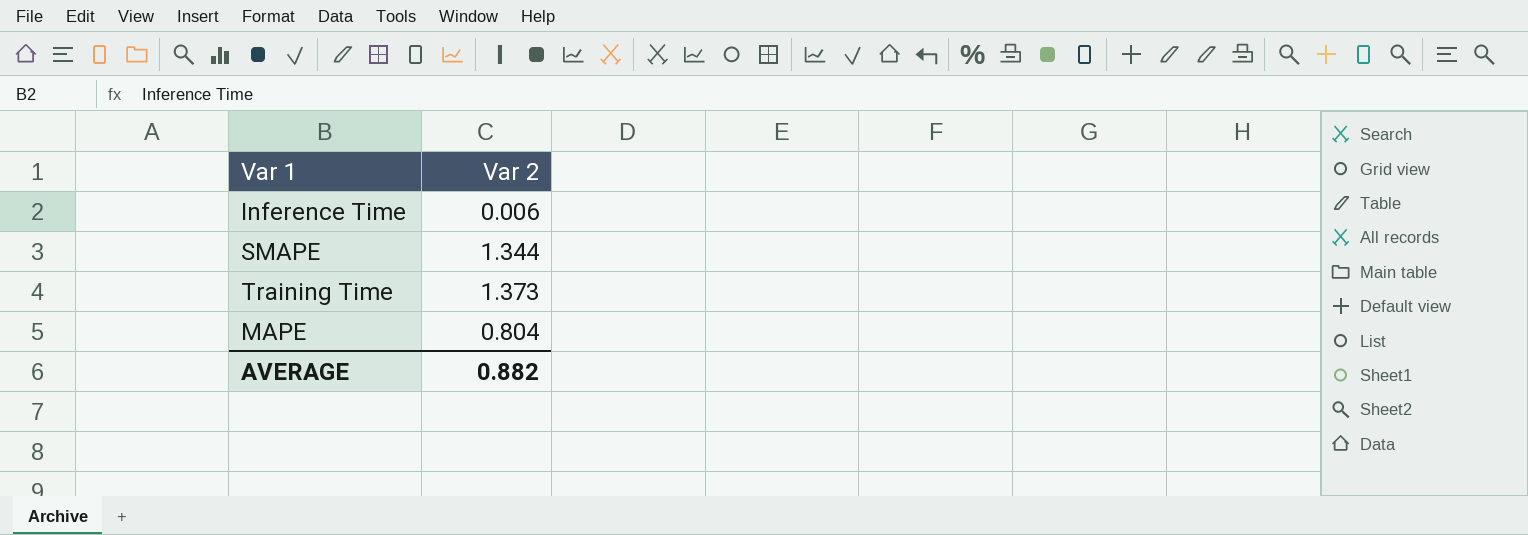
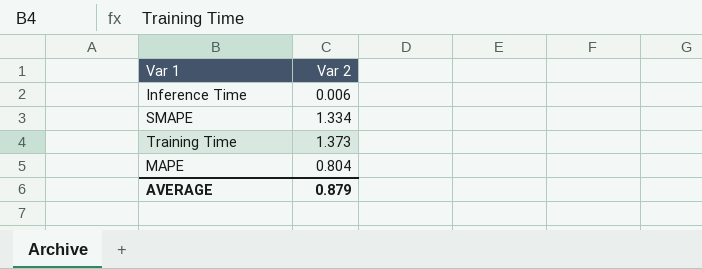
SMAPE | Var 2: 1.344 -> 1.334
AVERAGE | Var 2: 0.882 -> 0.879

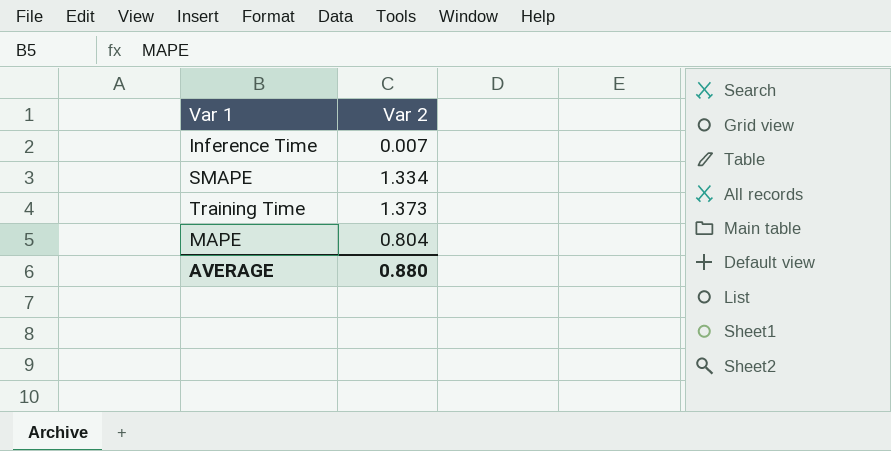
Inference Time | Var 2: 0.006 -> 0.007
AVERAGE | Var 2: 0.879 -> 0.880

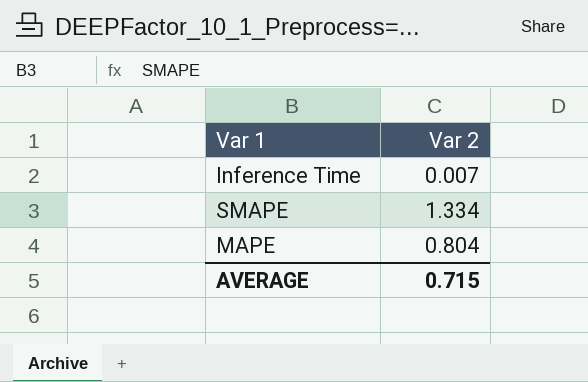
row Training Time: 1.373 -> none
AVERAGE | Var 2: 0.880 -> 0.715

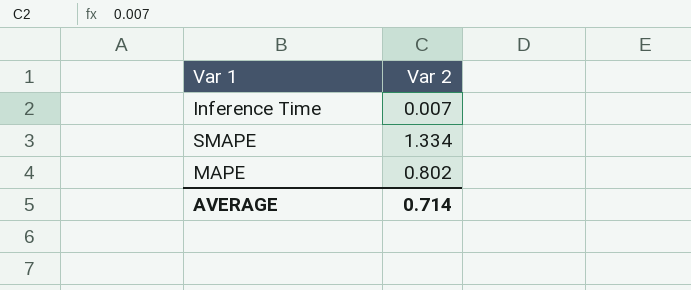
MAPE | Var 2: 0.804 -> 0.802
AVERAGE | Var 2: 0.715 -> 0.714

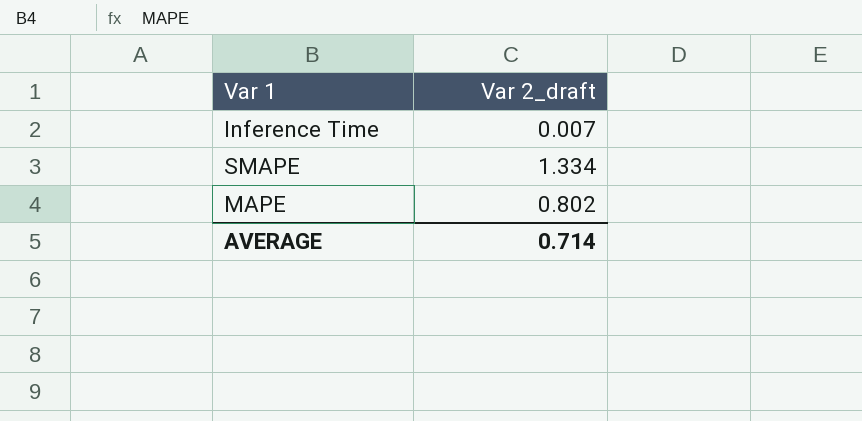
column name: Var 2 -> Var 2_draft

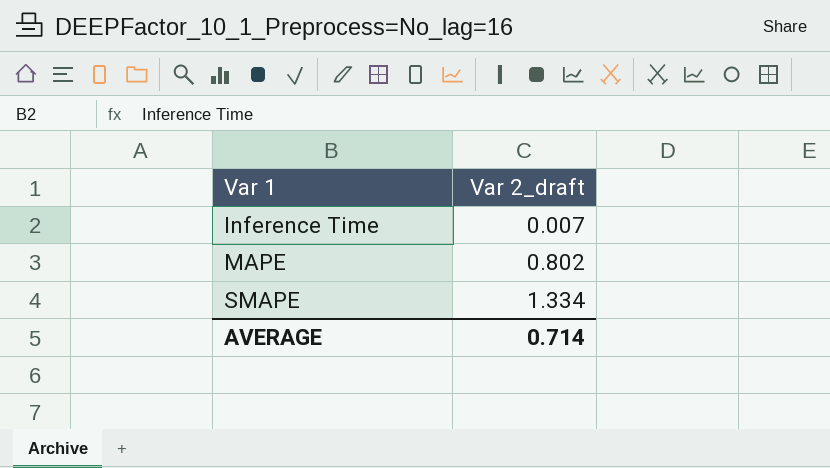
row order: none -> Var 1 ascending

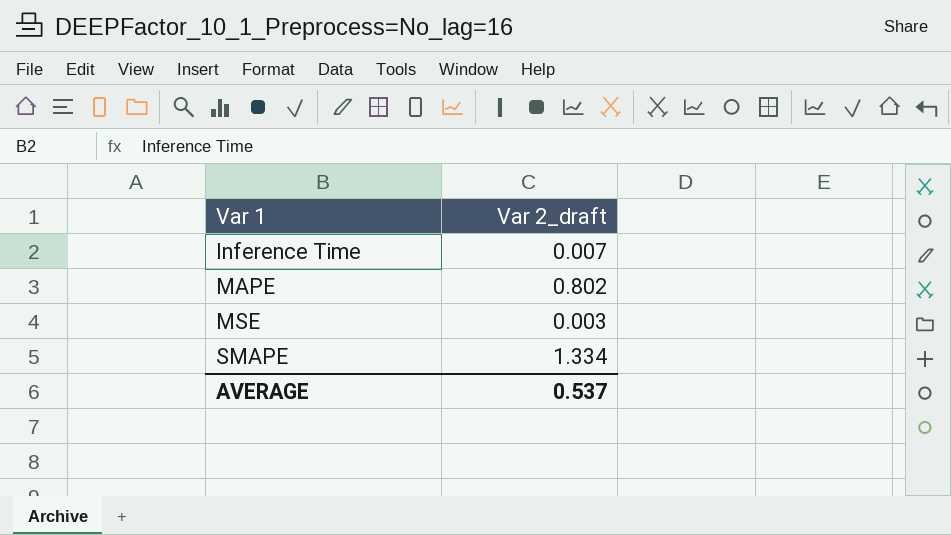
row MSE: none -> 0.003
AVERAGE | Var 2_draft: 0.714 -> 0.537

